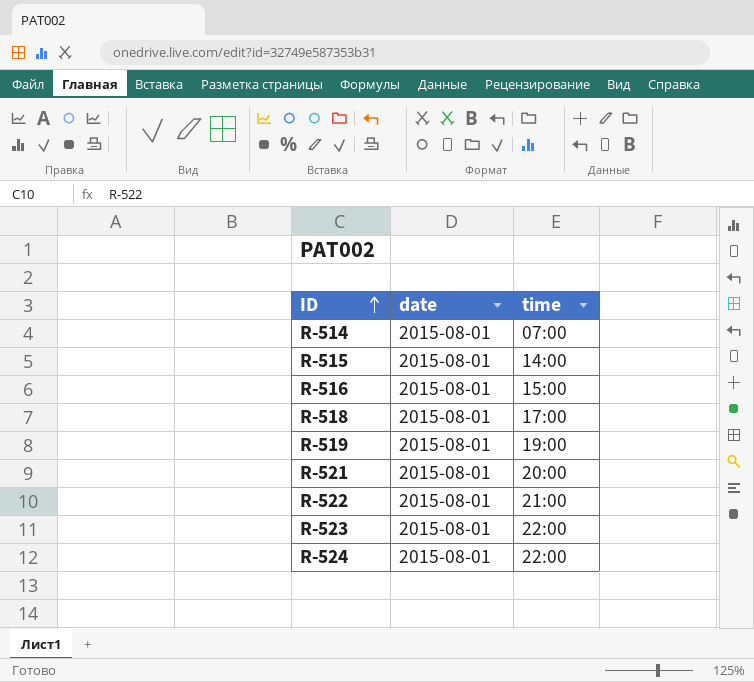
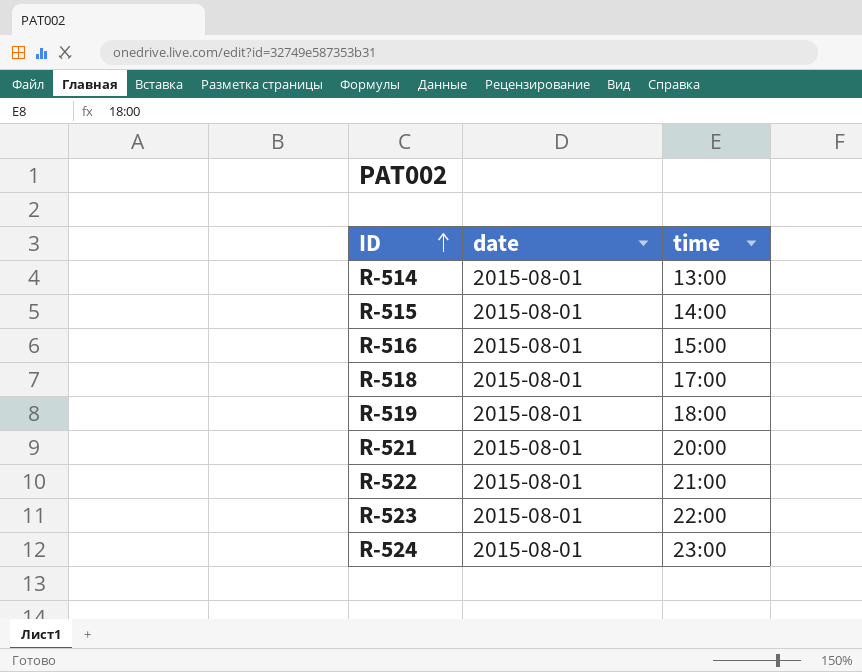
R-514 | time: 07:00 -> 13:00
R-519 | time: 19:00 -> 18:00
R-524 | time: 22:00 -> 23:00

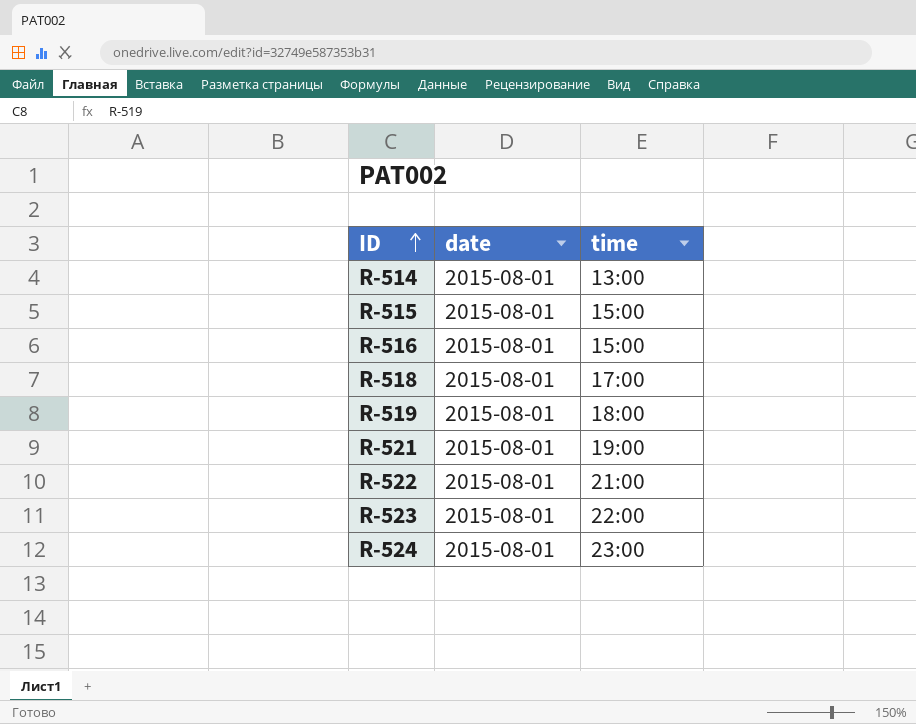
R-515 | time: 14:00 -> 15:00
R-521 | time: 20:00 -> 19:00

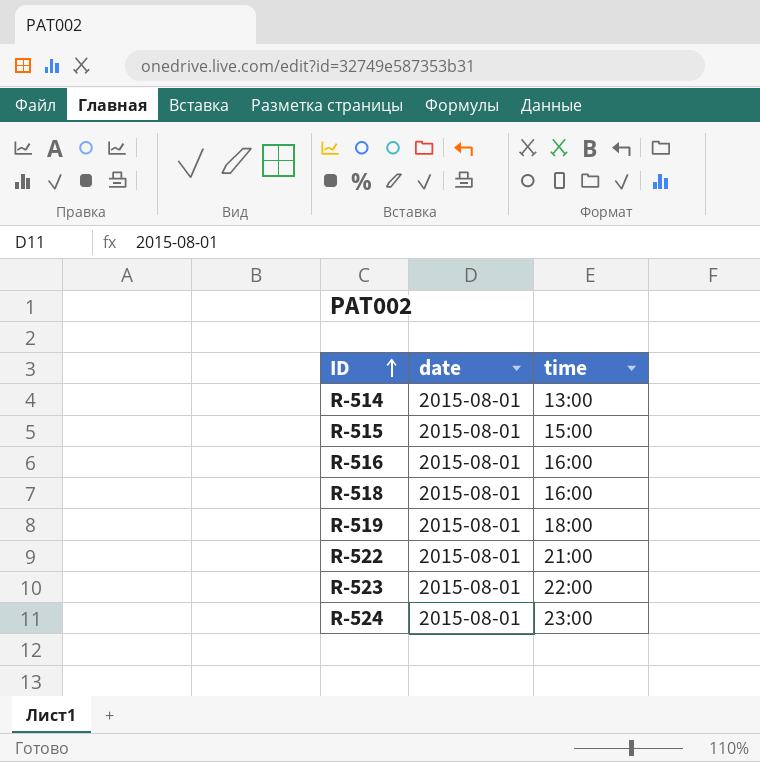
row R-521: 2015-08-01 | 19:00 -> none
R-516 | time: 15:00 -> 16:00
R-518 | time: 17:00 -> 16:00

